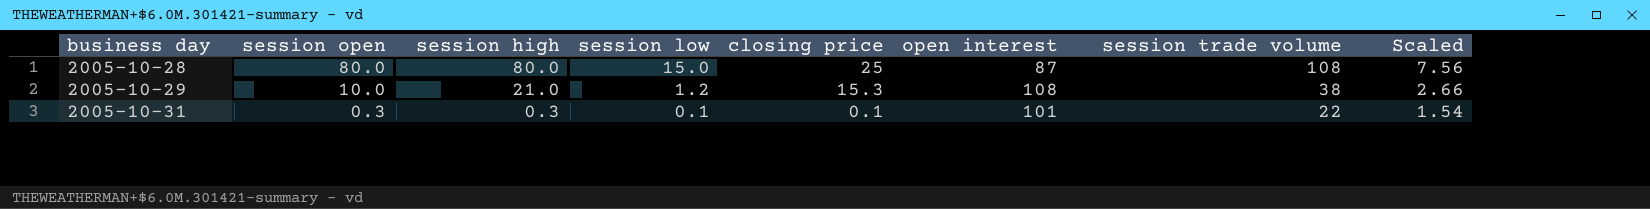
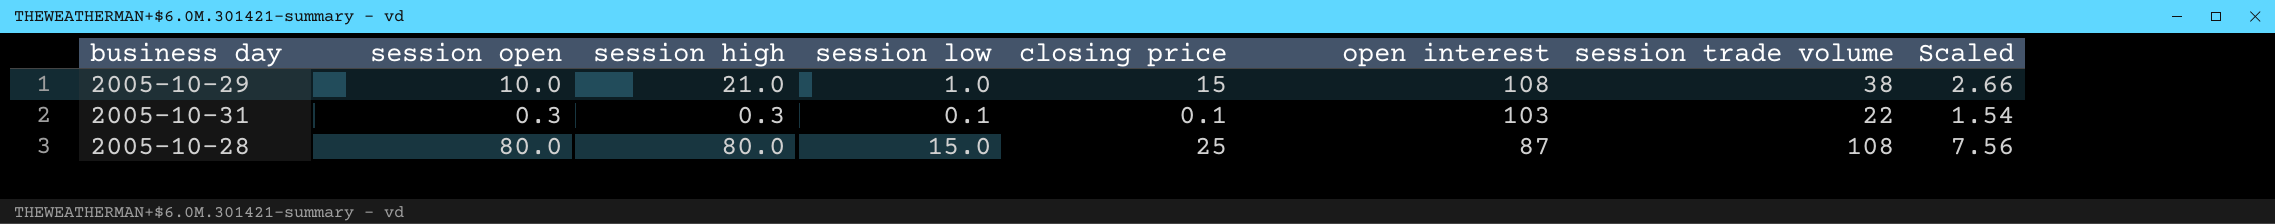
row order: business day ascending -> open interest descending
2005-10-29 | session low: 1.2 -> 1.0
2005-10-29 | closing price: 15.3 -> 15
2005-10-31 | open interest: 101 -> 103

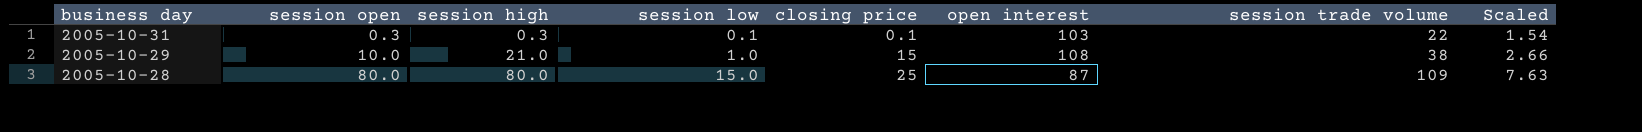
row order: open interest descending -> business day descending
2005-10-28 | session trade volume: 108 -> 109
2005-10-28 | Scaled: 7.56 -> 7.63

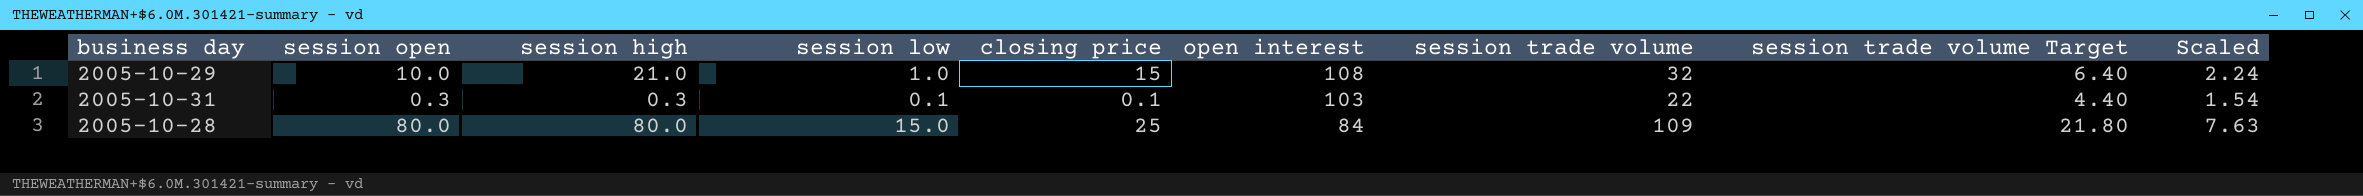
row order: business day descending -> open interest descending
column session trade volume Target | formula: none -> [session trade volume] * 0.2
2005-10-29 | session trade volume: 38 -> 32
2005-10-29 | Scaled: 2.66 -> 2.24
2005-10-28 | open interest: 87 -> 84

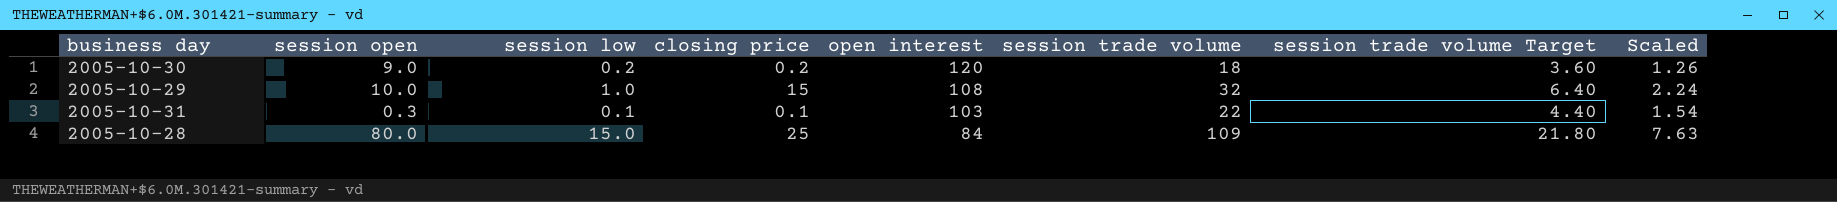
column session high | position: 3 -> none
row 2005-10-30: none -> 9.0 | 0.2 | 0.2 | 120 | 18 | 3.60 | 1.26

